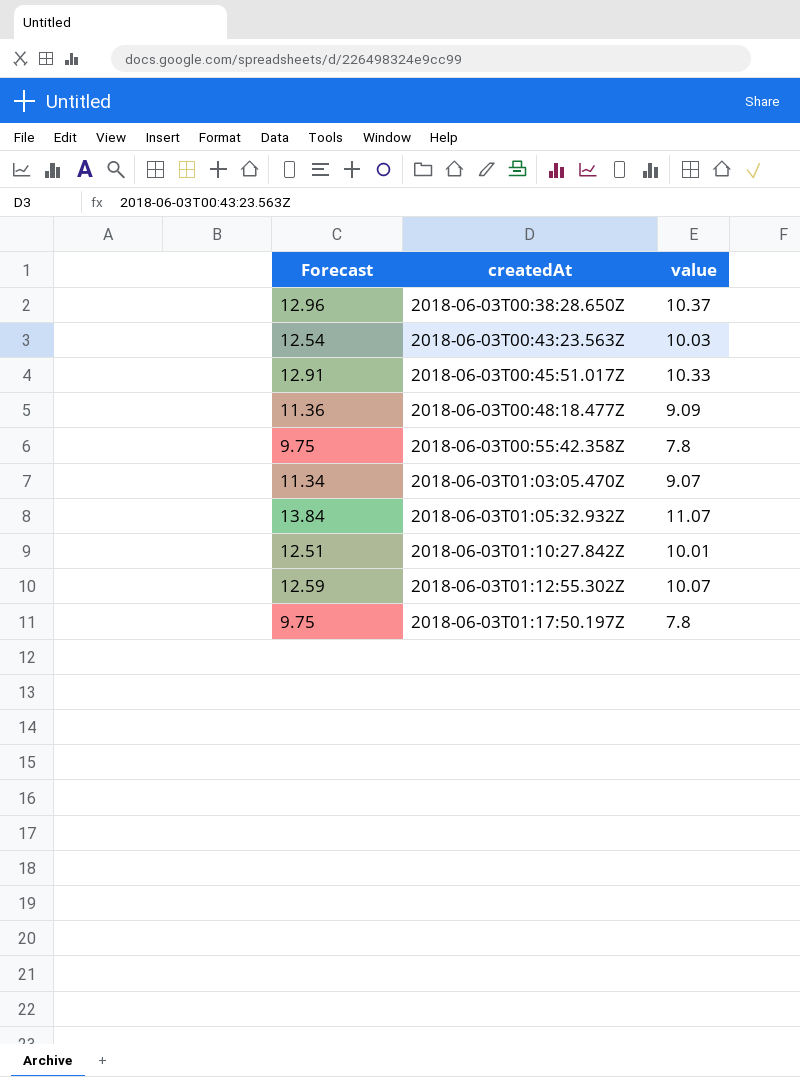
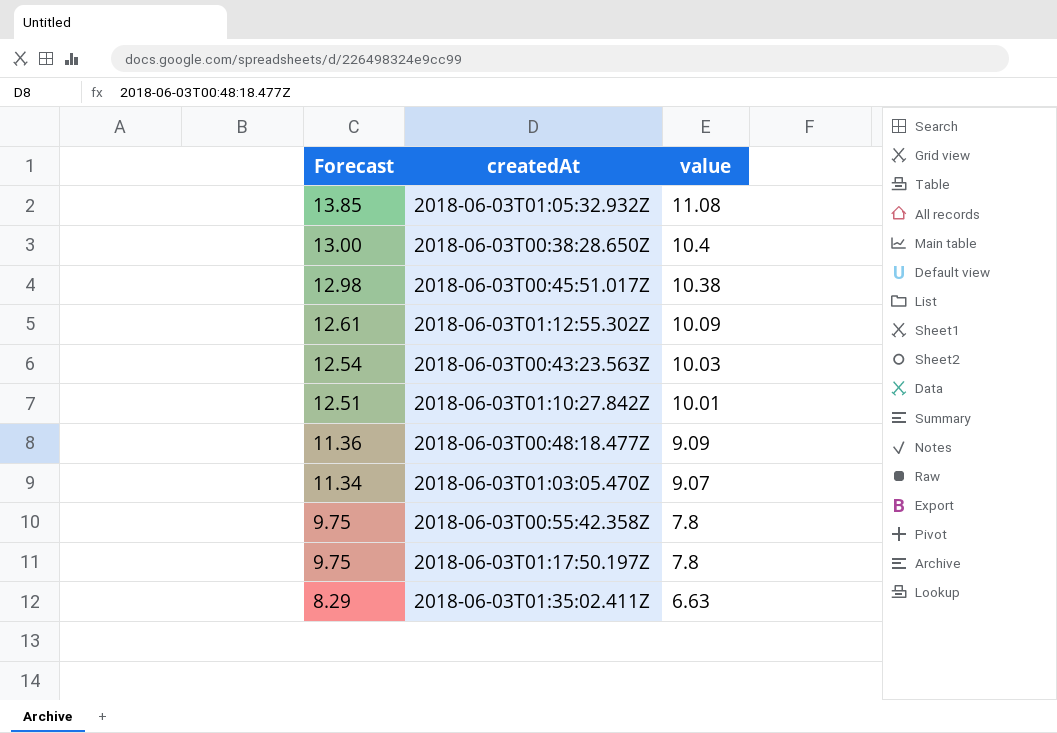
row order: createdAt ascending -> Forecast descending
2018-06-03T01:05:32.932Z | Forecast: 13.84 -> 13.85
2018-06-03T01:05:32.932Z | value: 11.07 -> 11.08
2018-06-03T00:38:28.650Z | Forecast: 12.96 -> 13.00
2018-06-03T00:38:28.650Z | value: 10.37 -> 10.4
2018-06-03T00:45:51.017Z | Forecast: 12.91 -> 12.98
2018-06-03T00:45:51.017Z | value: 10.33 -> 10.38
2018-06-03T01:12:55.302Z | Forecast: 12.59 -> 12.61
2018-06-03T01:12:55.302Z | value: 10.07 -> 10.09
row 2018-06-03T01:35:02.411Z: none -> 8.29 | 6.63

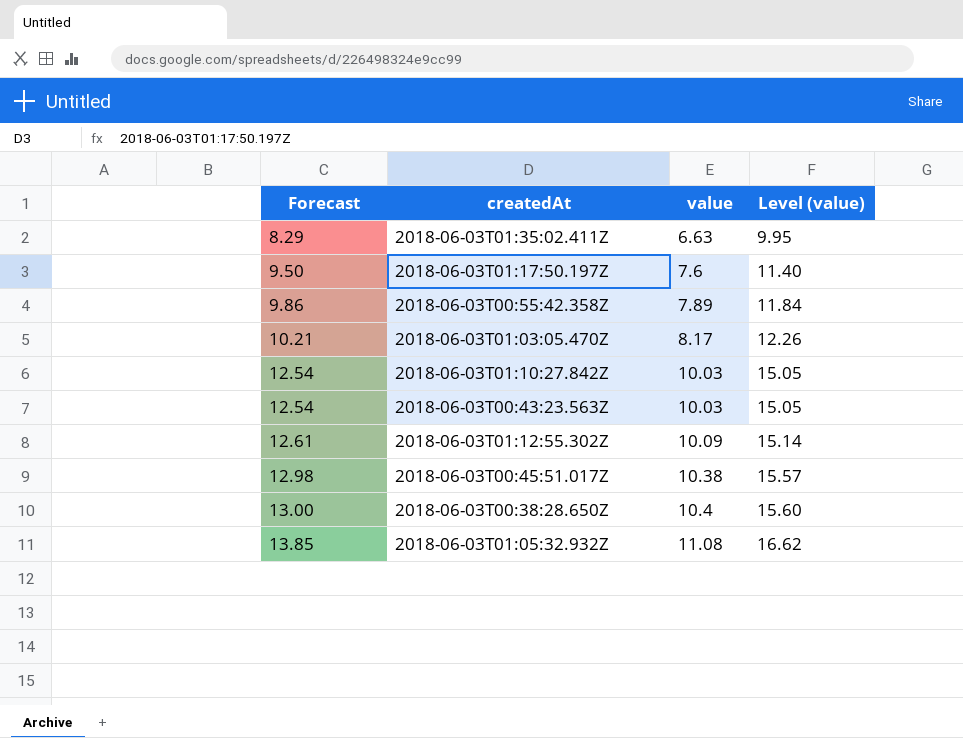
row order: Forecast descending -> Forecast ascending
column Level (value) | formula: none -> [value] * 1.5
row 2018-06-03T00:48:18.477Z: 11.36 | 9.09 -> none
2018-06-03T01:17:50.197Z | Forecast: 9.75 -> 9.50
2018-06-03T01:17:50.197Z | value: 7.8 -> 7.6
2018-06-03T00:55:42.358Z | Forecast: 9.75 -> 9.86
2018-06-03T00:55:42.358Z | value: 7.8 -> 7.89
2018-06-03T01:03:05.470Z | Forecast: 11.34 -> 10.21
2018-06-03T01:03:05.470Z | value: 9.07 -> 8.17
2018-06-03T01:10:27.842Z | Forecast: 12.51 -> 12.54
2018-06-03T01:10:27.842Z | value: 10.01 -> 10.03

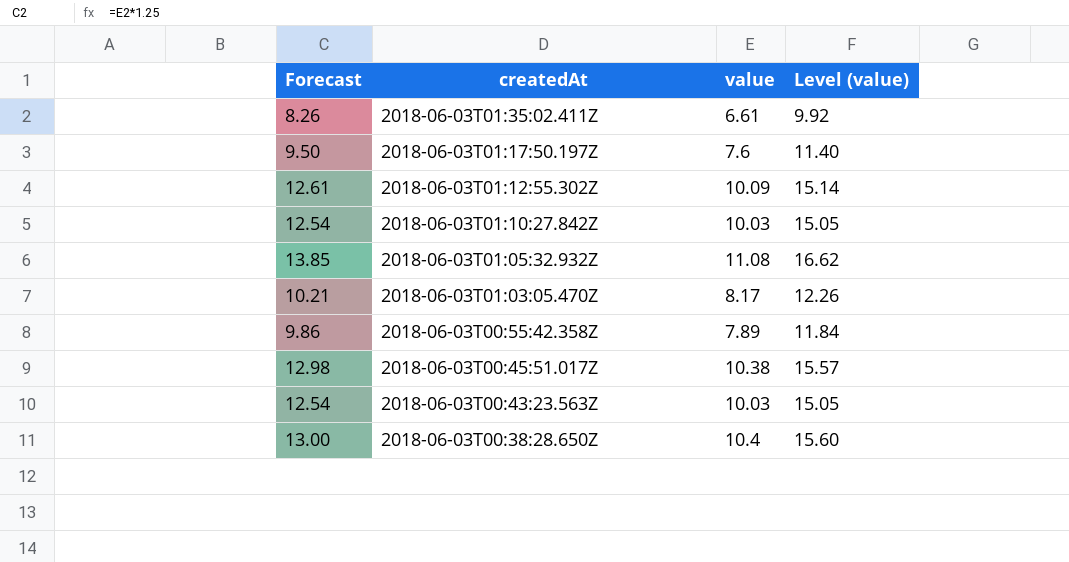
row order: Forecast ascending -> createdAt descending
2018-06-03T01:35:02.411Z | Forecast: 8.29 -> 8.26
2018-06-03T01:35:02.411Z | value: 6.63 -> 6.61
2018-06-03T01:35:02.411Z | Level (value): 9.95 -> 9.92

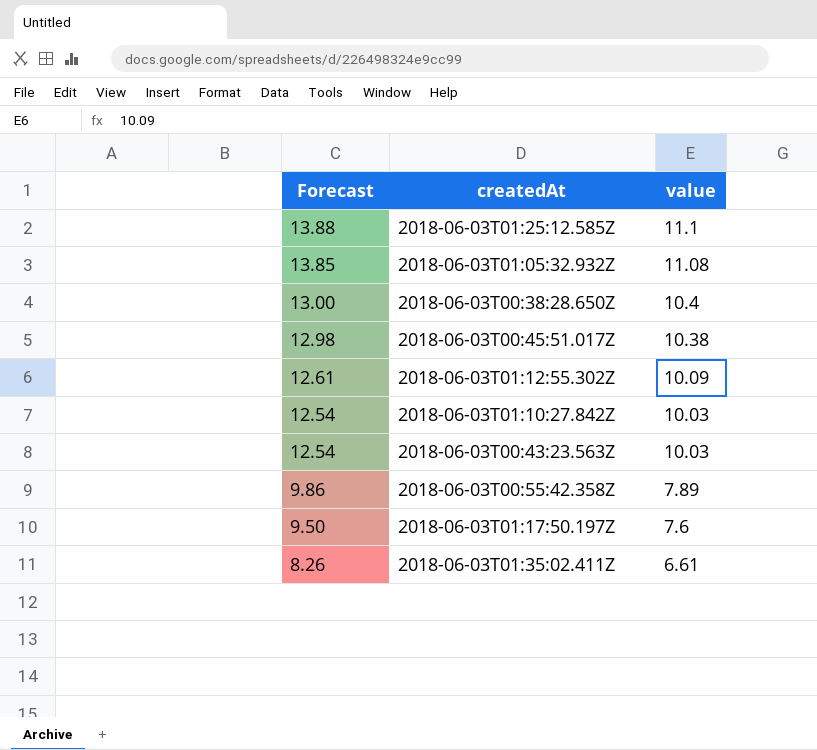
row order: createdAt descending -> Forecast descending
column Level (value) | formula: [value] * 1.5 -> none
row 2018-06-03T01:03:05.470Z: 10.21 | 8.17 | 12.26 -> none
row 2018-06-03T01:25:12.585Z: none -> 13.88 | 11.1

